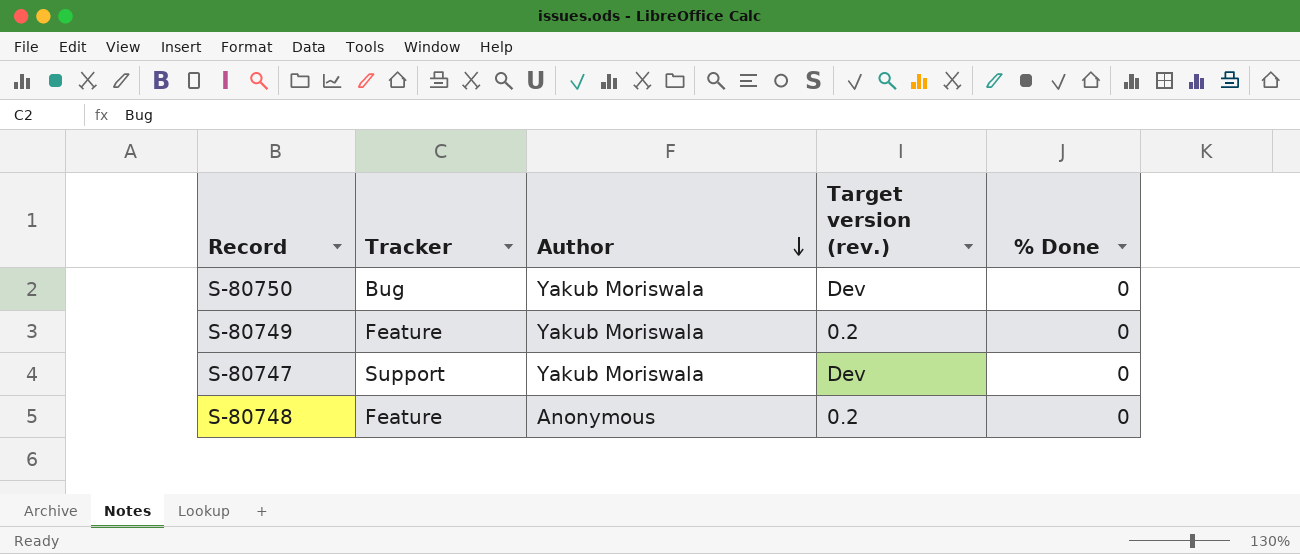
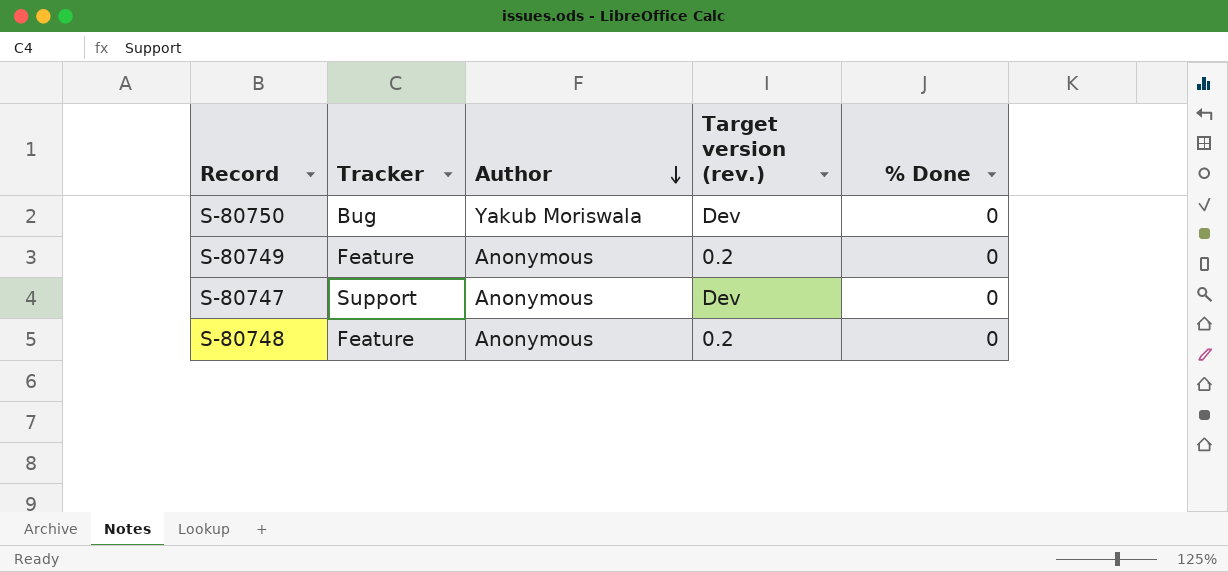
S-80749 | Author: Yakub Moriswala -> Anonymous
S-80747 | Author: Yakub Moriswala -> Anonymous

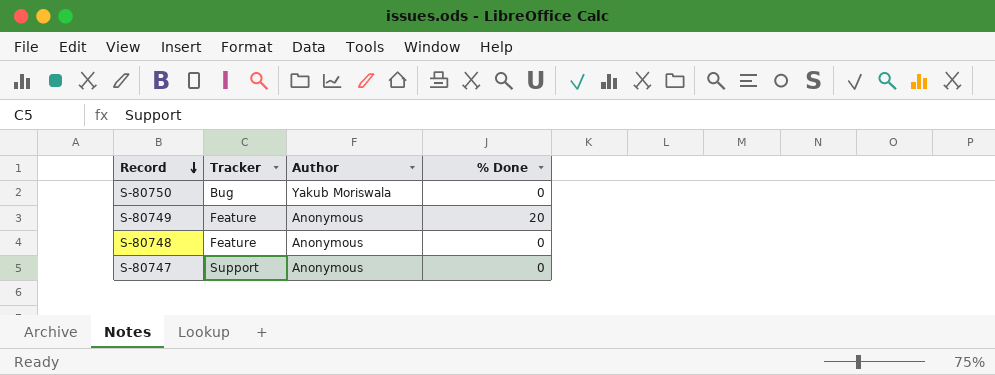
row order: Author descending -> Record descending
column Target version (rev.) | position: 4 -> none
S-80749 | % Done: 0 -> 20

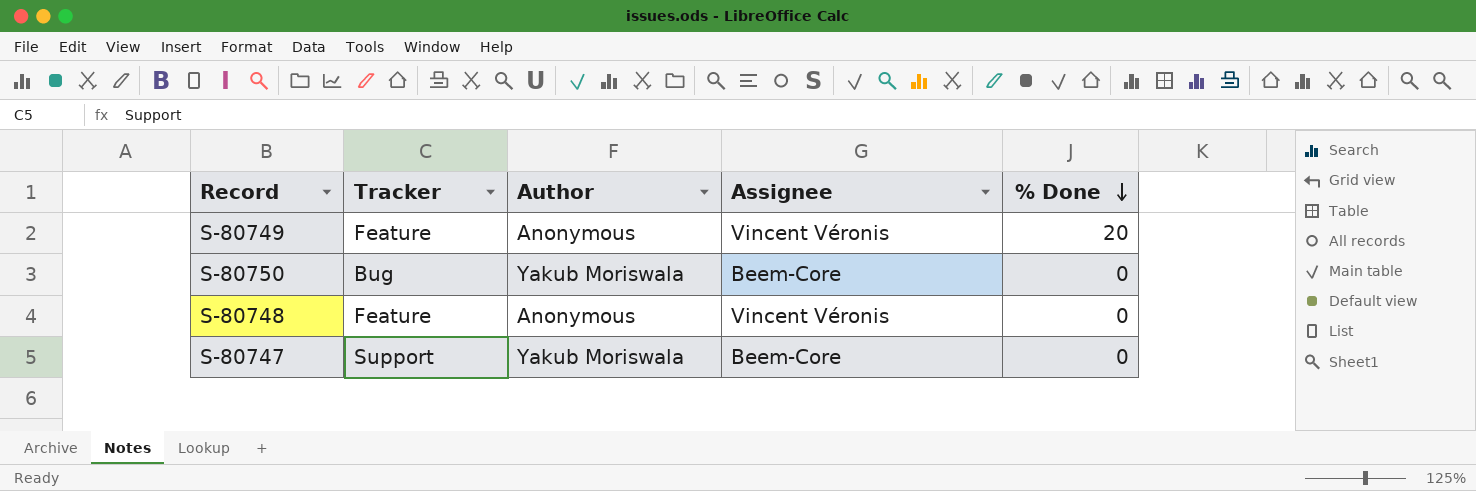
row order: Record descending -> % Done descending
column Assignee | position: none -> 4
S-80747 | Author: Anonymous -> Yakub Moriswala

